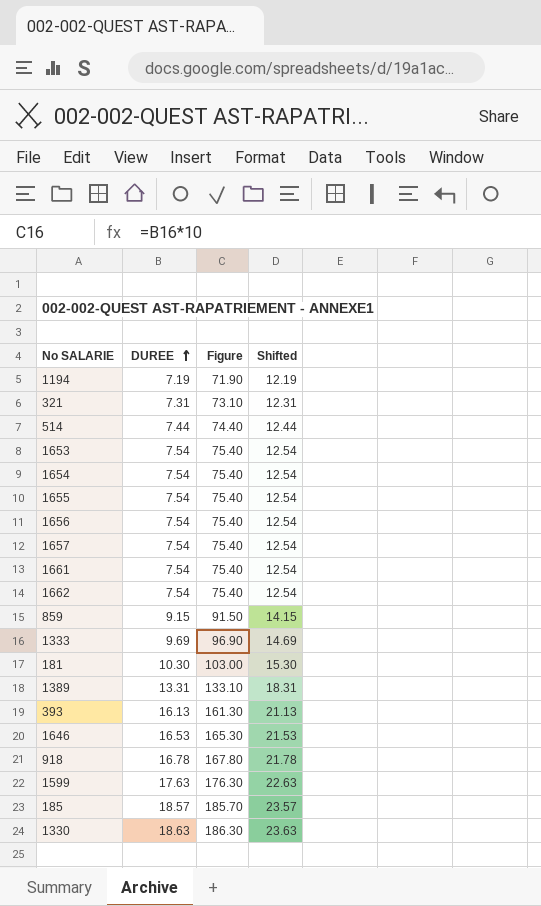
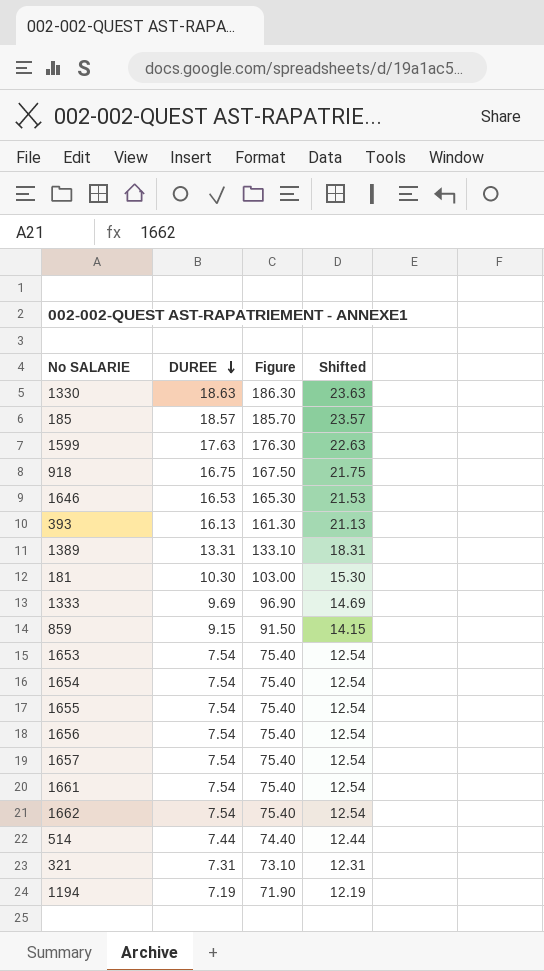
row order: DUREE ascending -> DUREE descending
918 | DUREE: 16.78 -> 16.75
918 | Figure: 167.80 -> 167.50
918 | Shifted: 21.78 -> 21.75

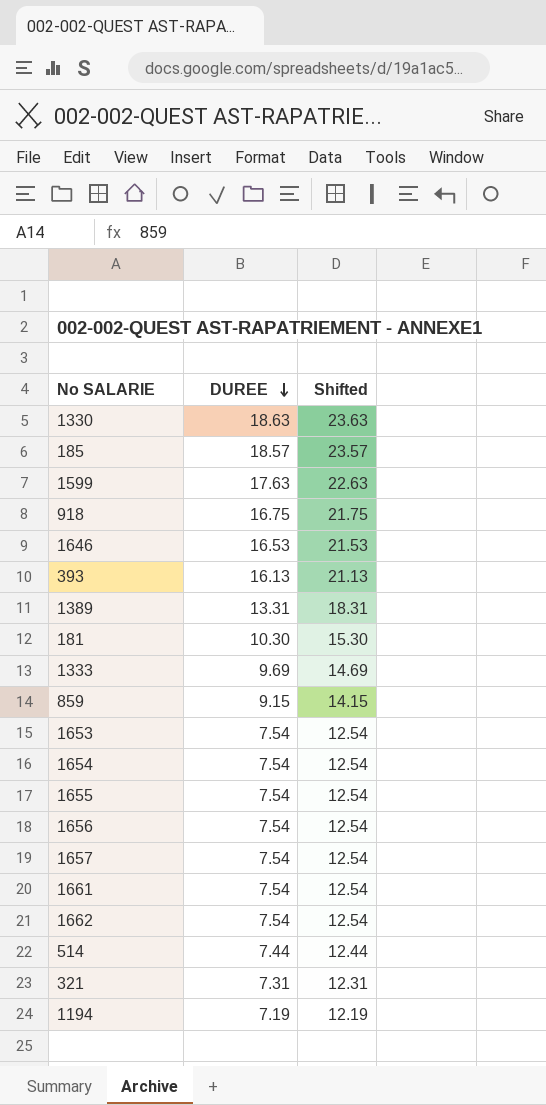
column Figure | formula: [DUREE] * 10 -> none

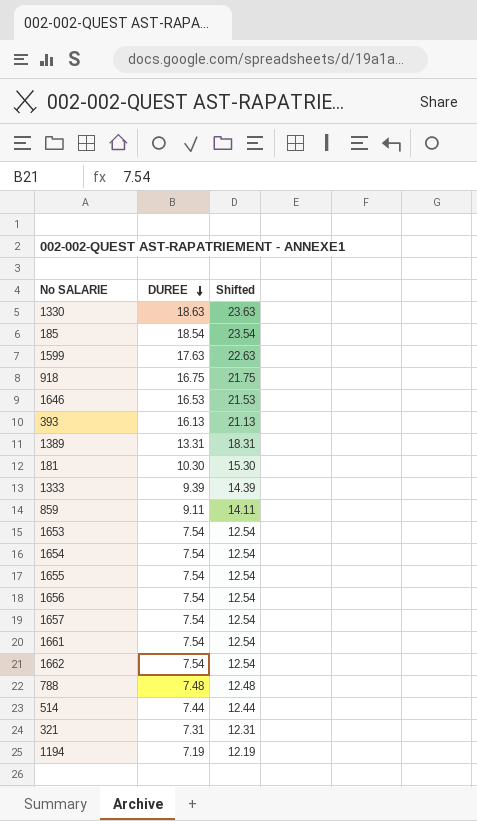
185 | DUREE: 18.57 -> 18.54
185 | Shifted: 23.57 -> 23.54
1333 | DUREE: 9.69 -> 9.39
1333 | Shifted: 14.69 -> 14.39
859 | DUREE: 9.15 -> 9.11
859 | Shifted: 14.15 -> 14.11
row 788: none -> 7.48 | 12.48

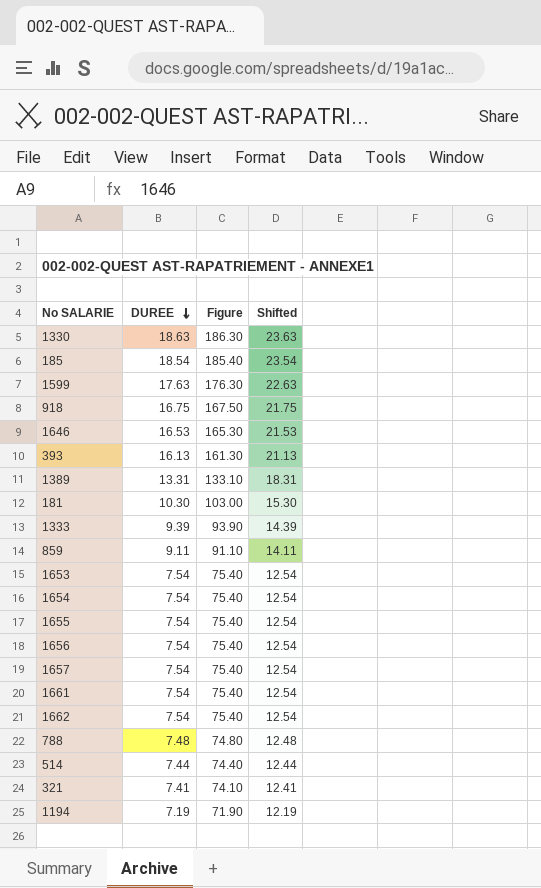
column Figure | formula: none -> [DUREE] * 10
321 | DUREE: 7.31 -> 7.41
321 | Shifted: 12.31 -> 12.41

